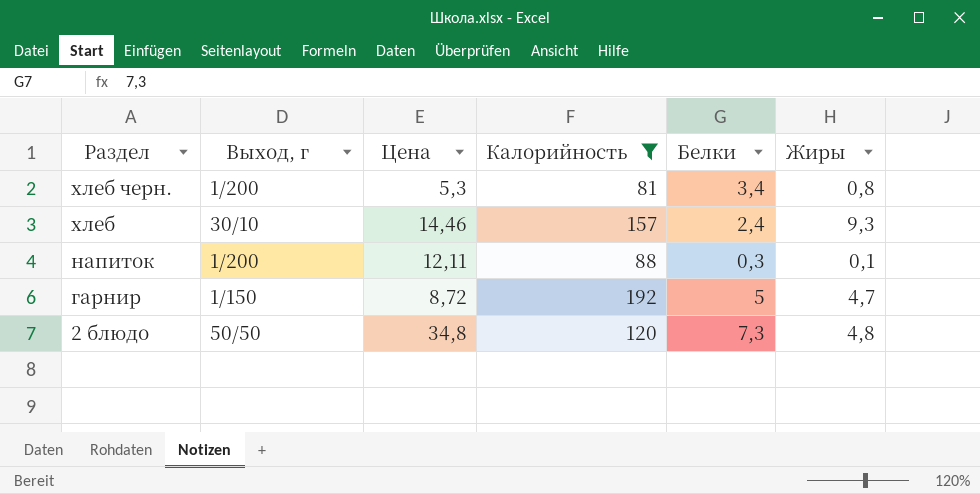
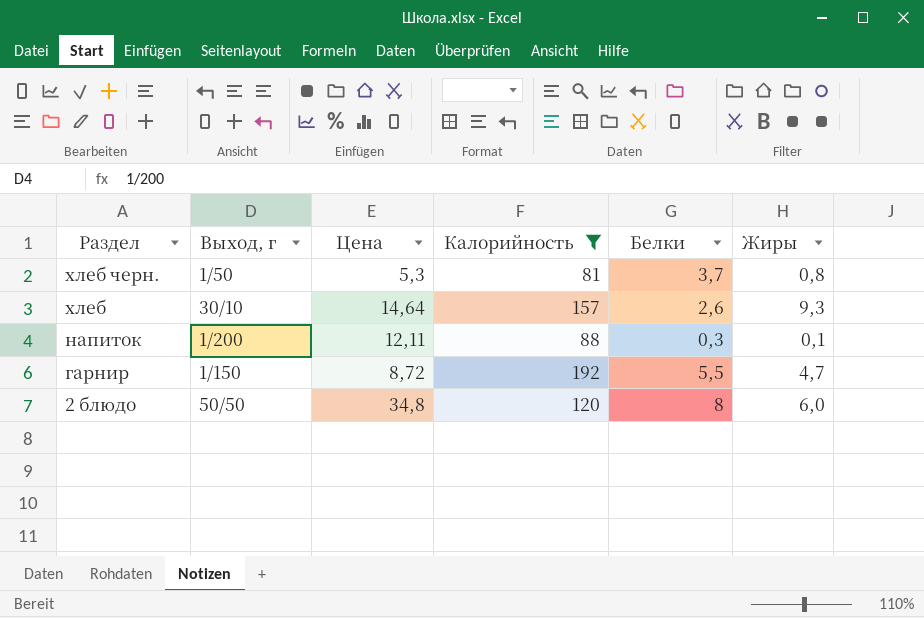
хлеб черн. | Выход, г: 1/200 -> 1/50
хлеб черн. | Белки: 3,4 -> 3,7
хлеб | Цена: 14,46 -> 14,64
хлеб | Белки: 2,4 -> 2,6
гарнир | Белки: 5 -> 5,5
2 блюдо | Белки: 7,3 -> 8
2 блюдо | Жиры: 4,8 -> 6,0

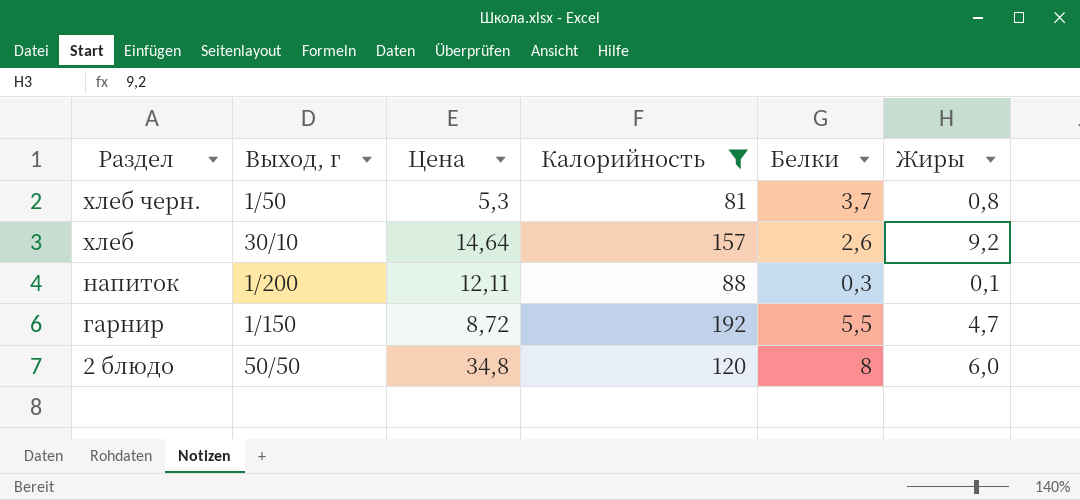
хлеб | Жиры: 9,3 -> 9,2

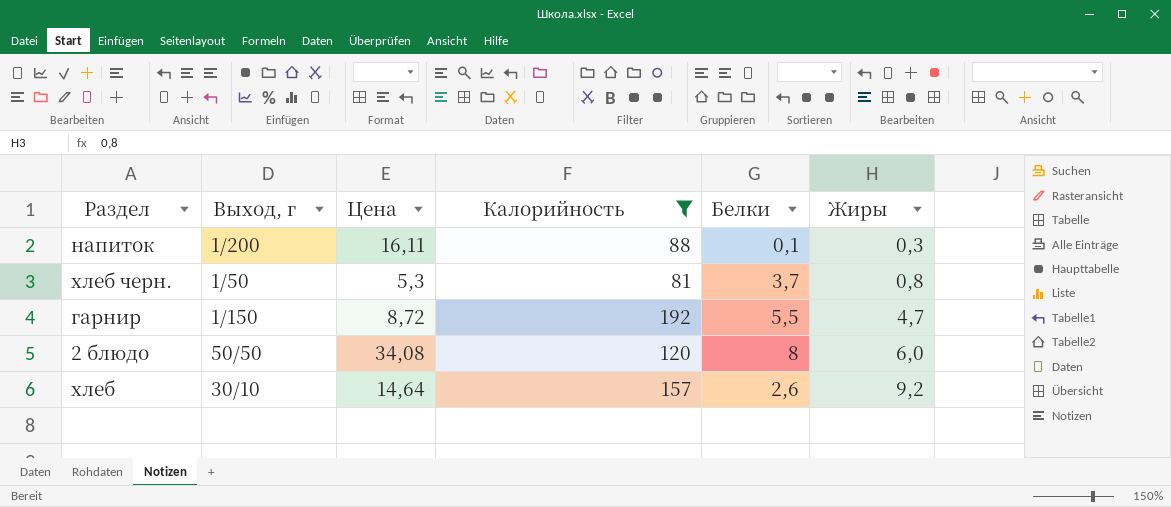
row order: Раздел descending -> Жиры ascending
напиток | Цена: 12,11 -> 16,11
напиток | Белки: 0,3 -> 0,1
напиток | Жиры: 0,1 -> 0,3
2 блюдо | Цена: 34,8 -> 34,08

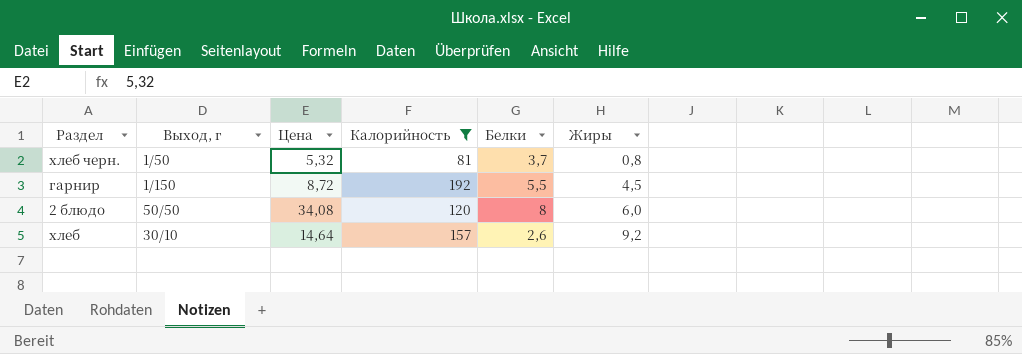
row напиток: 1/200 | 16,11 | 88 | 0,1 | 0,3 -> none
хлеб черн. | Цена: 5,3 -> 5,32
гарнир | Жиры: 4,7 -> 4,5

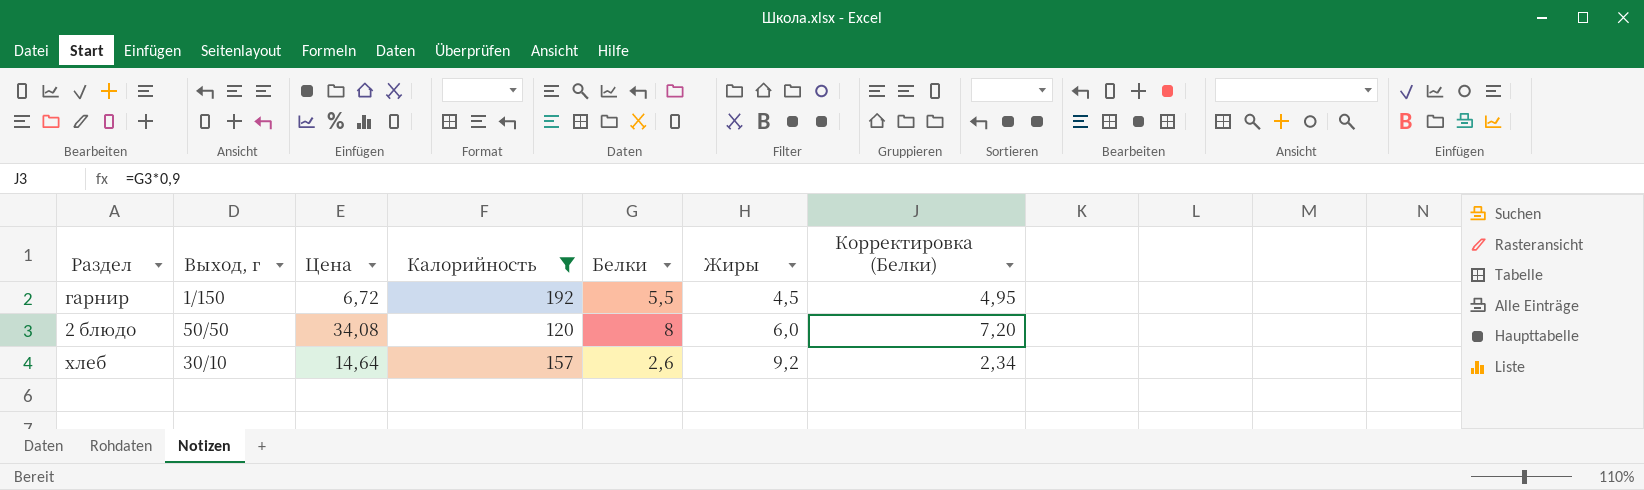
column Корректировка (Белки) | formula: none -> [Белки] * 0,9
row хлеб черн.: 1/50 | 5,32 | 81 | 3,7 | 0,8 -> none
гарнир | Цена: 8,72 -> 6,72

